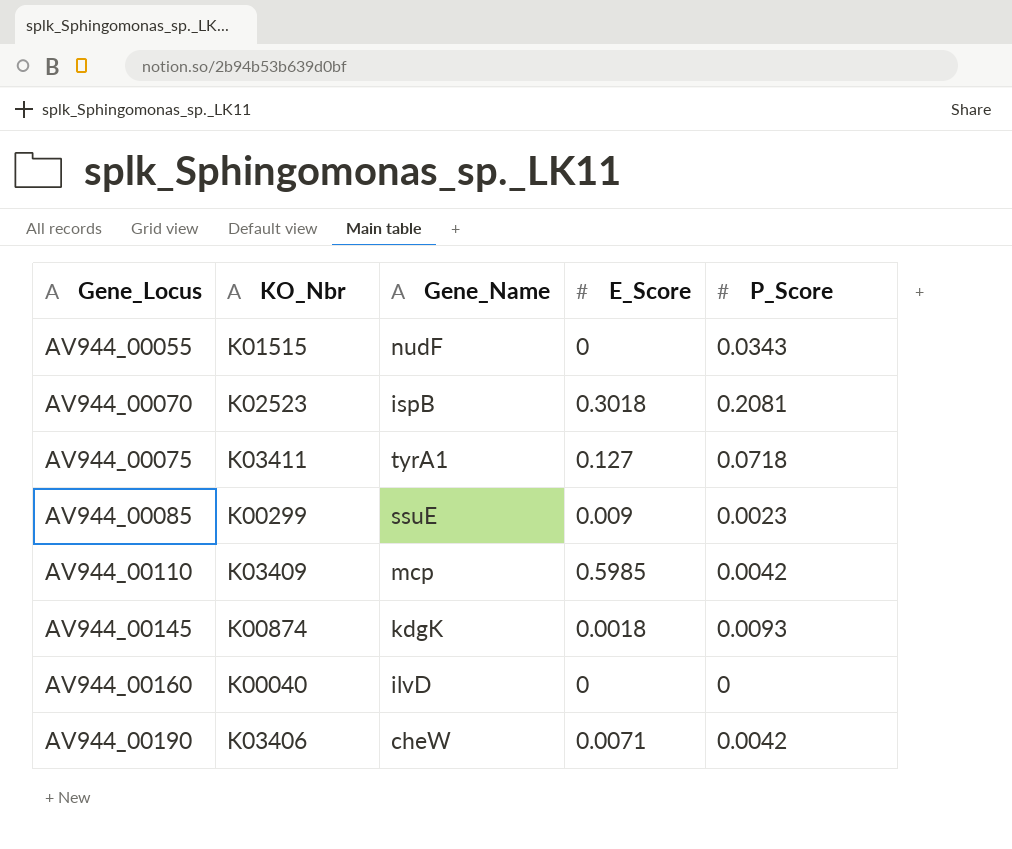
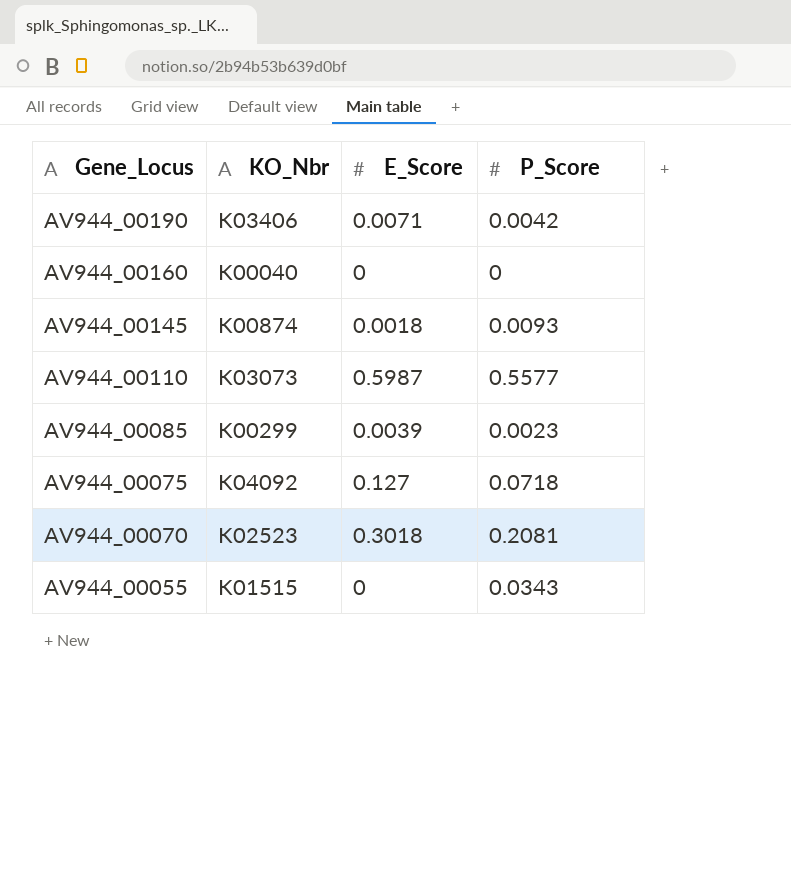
row order: Gene_Locus ascending -> Gene_Locus descending
column Gene_Name | position: 3 -> none
AV944_00110 | KO_Nbr: K03409 -> K03073
AV944_00110 | E_Score: 0.5985 -> 0.5987
AV944_00110 | P_Score: 0.0042 -> 0.5577
AV944_00085 | E_Score: 0.009 -> 0.0039
AV944_00075 | KO_Nbr: K03411 -> K04092

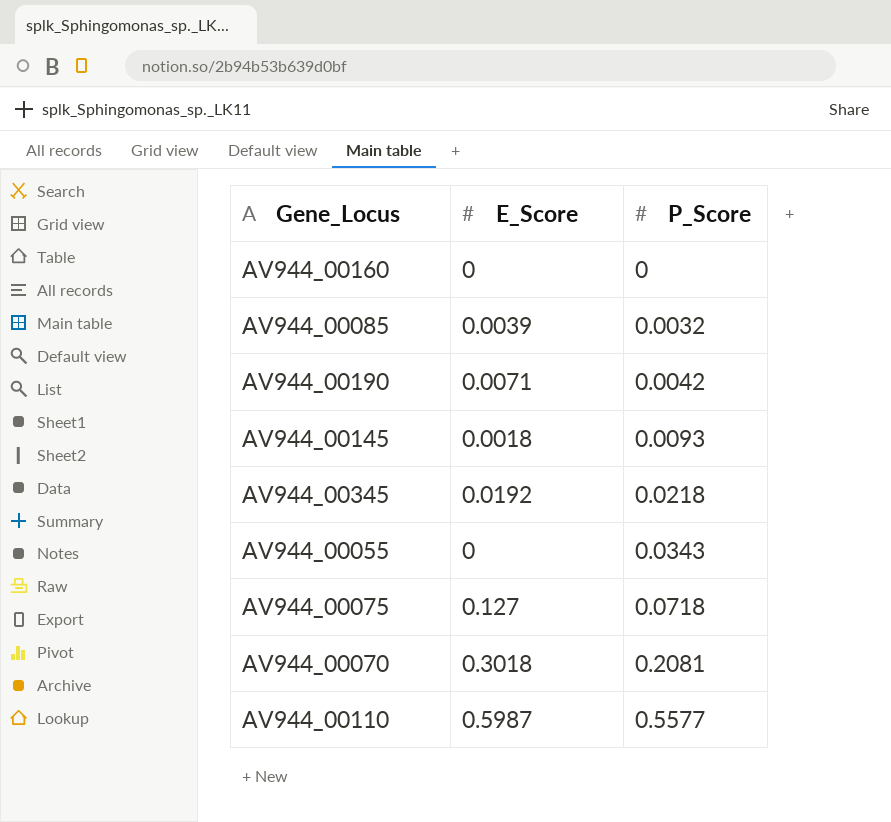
row order: Gene_Locus descending -> P_Score ascending
column KO_Nbr | position: 2 -> none
AV944_00085 | P_Score: 0.0023 -> 0.0032
row AV944_00345: none -> 0.0192 | 0.0218

